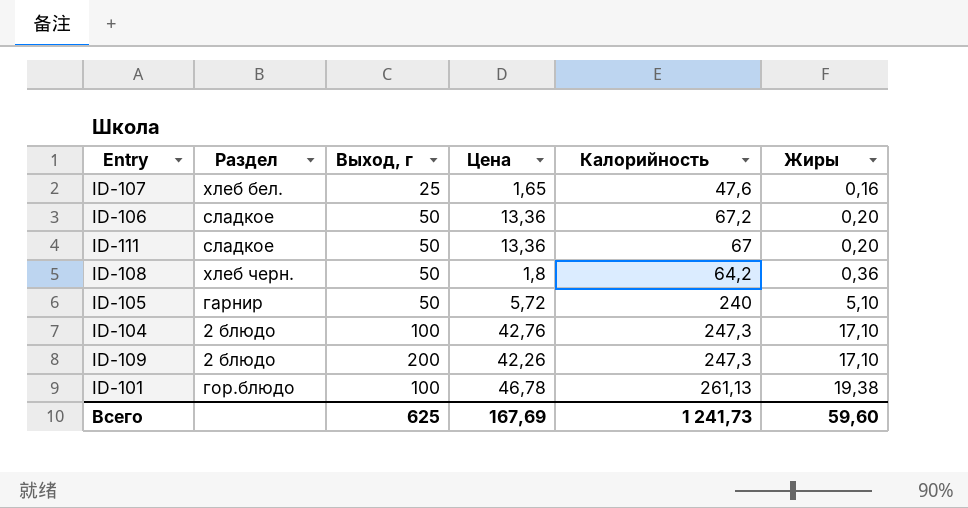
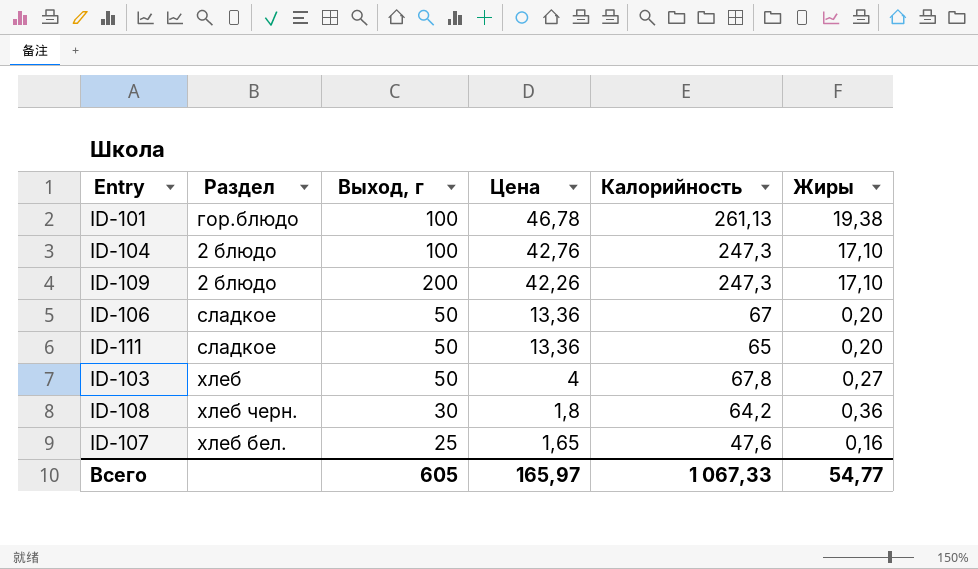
row order: Жиры ascending -> Цена descending
row ID-105: гарнир | 50 | 5,72 | 240 | 5,10 -> none
ID-106 | Калорийность: 67,2 -> 67
ID-111 | Калорийность: 67 -> 65
row ID-103: none -> хлеб | 50 | 4 | 67,8 | 0,27
ID-108 | Выход, г: 50 -> 30
Всего | Выход, г: 625 -> 605
Всего | Цена: 167,69 -> 165,97
Всего | Калорийность: 1 241,73 -> 1 067,33
Всего | Жиры: 59,60 -> 54,77

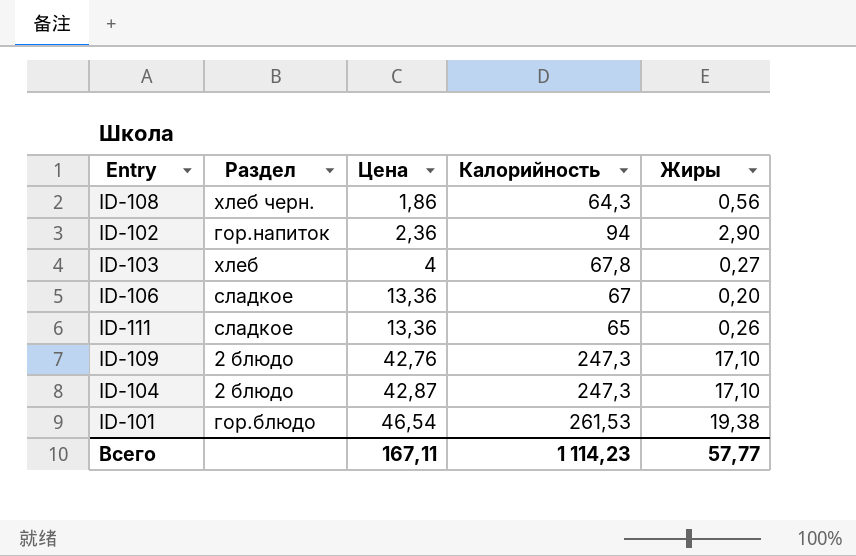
row order: Цена descending -> Цена ascending
column Выход, г | position: 3 -> none
row ID-107: хлеб бел. | 25 | 1,65 | 47,6 | 0,16 -> none
ID-108 | Цена: 1,8 -> 1,86
ID-108 | Калорийность: 64,2 -> 64,3
ID-108 | Жиры: 0,36 -> 0,56
row ID-102: none -> гор.напиток | 2,36 | 94 | 2,90
ID-111 | Жиры: 0,20 -> 0,26
ID-109 | Цена: 42,26 -> 42,76
ID-104 | Цена: 42,76 -> 42,87
ID-101 | Цена: 46,78 -> 46,54
ID-101 | Калорийность: 261,13 -> 261,53
Всего | Цена: 165,97 -> 167,11
Всего | Калорийность: 1 067,33 -> 1 114,23
Всего | Жиры: 54,77 -> 57,77

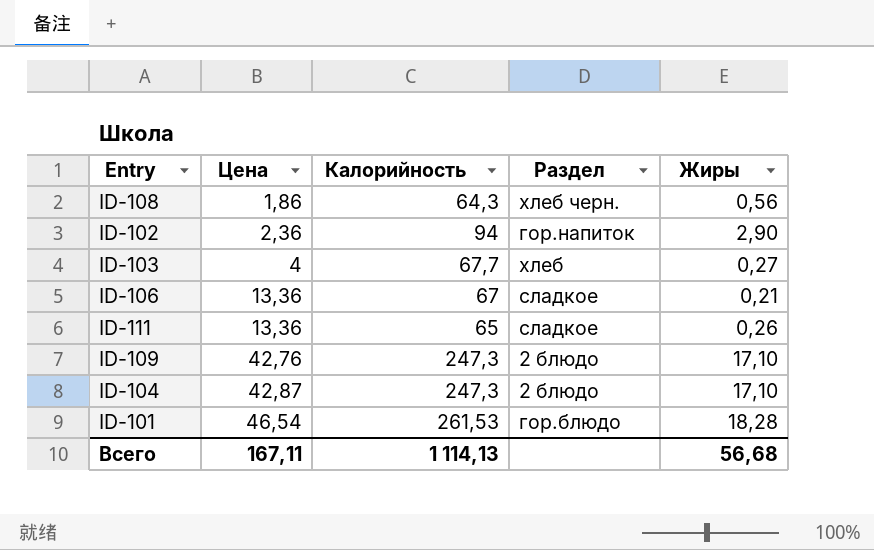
column Раздел | position: 2 -> 4
ID-103 | Калорийность: 67,8 -> 67,7
ID-106 | Жиры: 0,20 -> 0,21
ID-101 | Жиры: 19,38 -> 18,28
Всего | Калорийность: 1 114,23 -> 1 114,13
Всего | Жиры: 57,77 -> 56,68

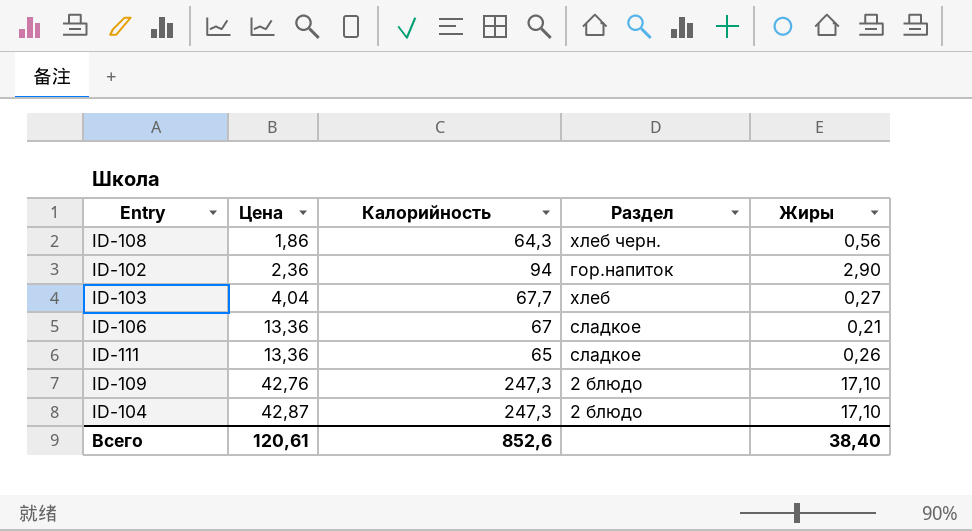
row ID-101: 46,54 | 261,53 | гор.блюдо | 18,28 -> none
ID-103 | Цена: 4 -> 4,04
Всего | Цена: 167,11 -> 120,61
Всего | Калорийность: 1 114,13 -> 852,6
Всего | Жиры: 56,68 -> 38,40

